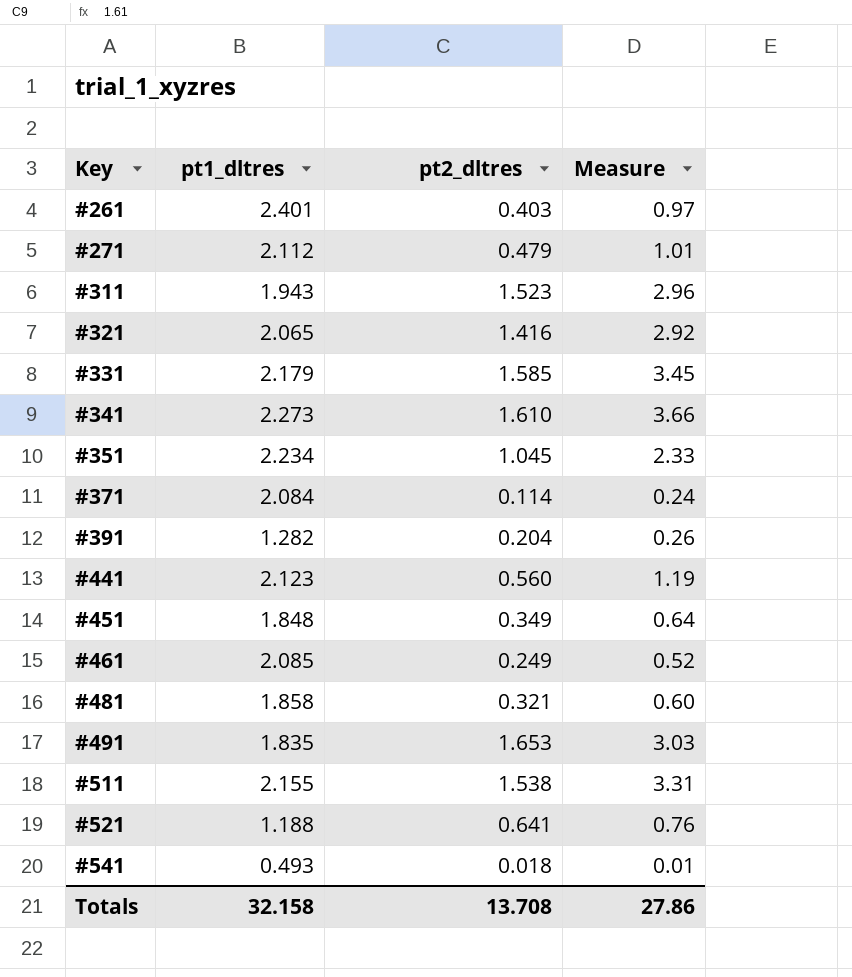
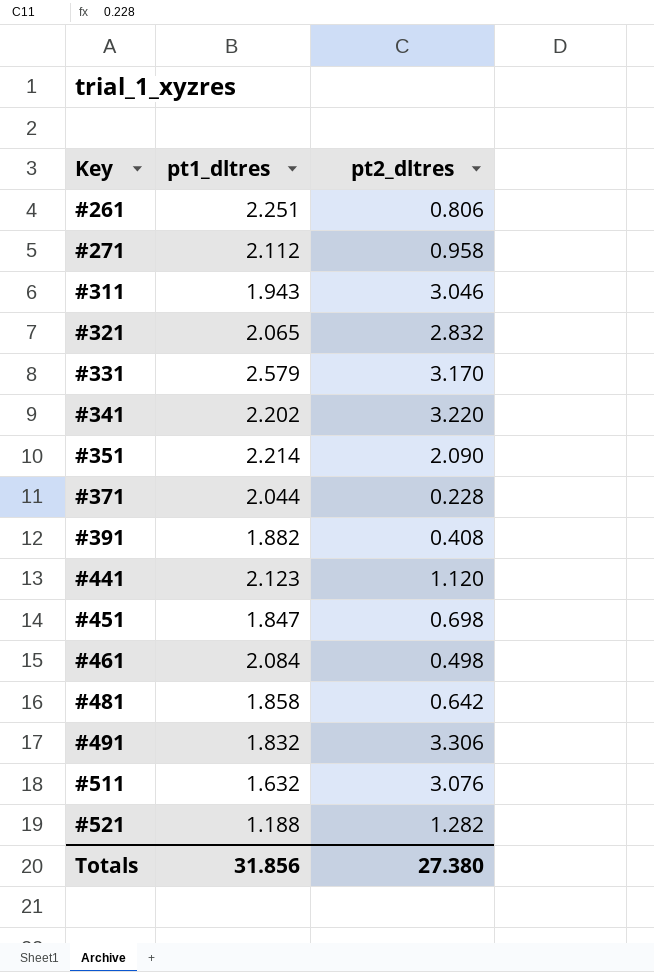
column Measure | formula: [pt1_dltres] * [pt2_dltres] -> none
row #541: 0.493 | 0.018 | 0.01 -> none
#261 | pt1_dltres: 2.401 -> 2.251
#261 | pt2_dltres: 0.403 -> 0.806
#271 | pt2_dltres: 0.479 -> 0.958
#311 | pt2_dltres: 1.523 -> 3.046
#321 | pt2_dltres: 1.416 -> 2.832
#331 | pt1_dltres: 2.179 -> 2.579
#331 | pt2_dltres: 1.585 -> 3.170
#341 | pt1_dltres: 2.273 -> 2.202
#341 | pt2_dltres: 1.610 -> 3.220
#351 | pt1_dltres: 2.234 -> 2.214
#351 | pt2_dltres: 1.045 -> 2.090
#371 | pt1_dltres: 2.084 -> 2.044
#371 | pt2_dltres: 0.114 -> 0.228
#391 | pt1_dltres: 1.282 -> 1.882
#391 | pt2_dltres: 0.204 -> 0.408
#441 | pt2_dltres: 0.560 -> 1.120
#451 | pt1_dltres: 1.848 -> 1.847
#451 | pt2_dltres: 0.349 -> 0.698
#461 | pt1_dltres: 2.085 -> 2.084
#461 | pt2_dltres: 0.249 -> 0.498
#481 | pt2_dltres: 0.321 -> 0.642
#491 | pt1_dltres: 1.835 -> 1.832
#491 | pt2_dltres: 1.653 -> 3.306
#511 | pt1_dltres: 2.155 -> 1.632
#511 | pt2_dltres: 1.538 -> 3.076
#521 | pt2_dltres: 0.641 -> 1.282
Totals | pt1_dltres: 32.158 -> 31.856
Totals | pt2_dltres: 13.708 -> 27.380

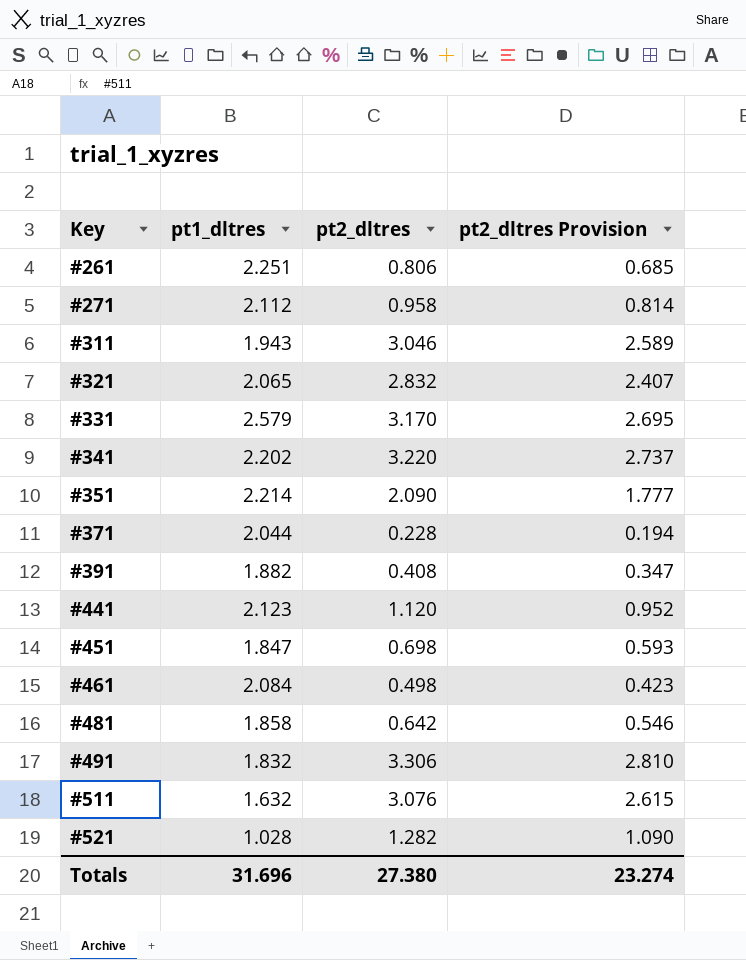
column pt2_dltres Provision | formula: none -> [pt2_dltres] * 0.85
#521 | pt1_dltres: 1.188 -> 1.028
Totals | pt1_dltres: 31.856 -> 31.696

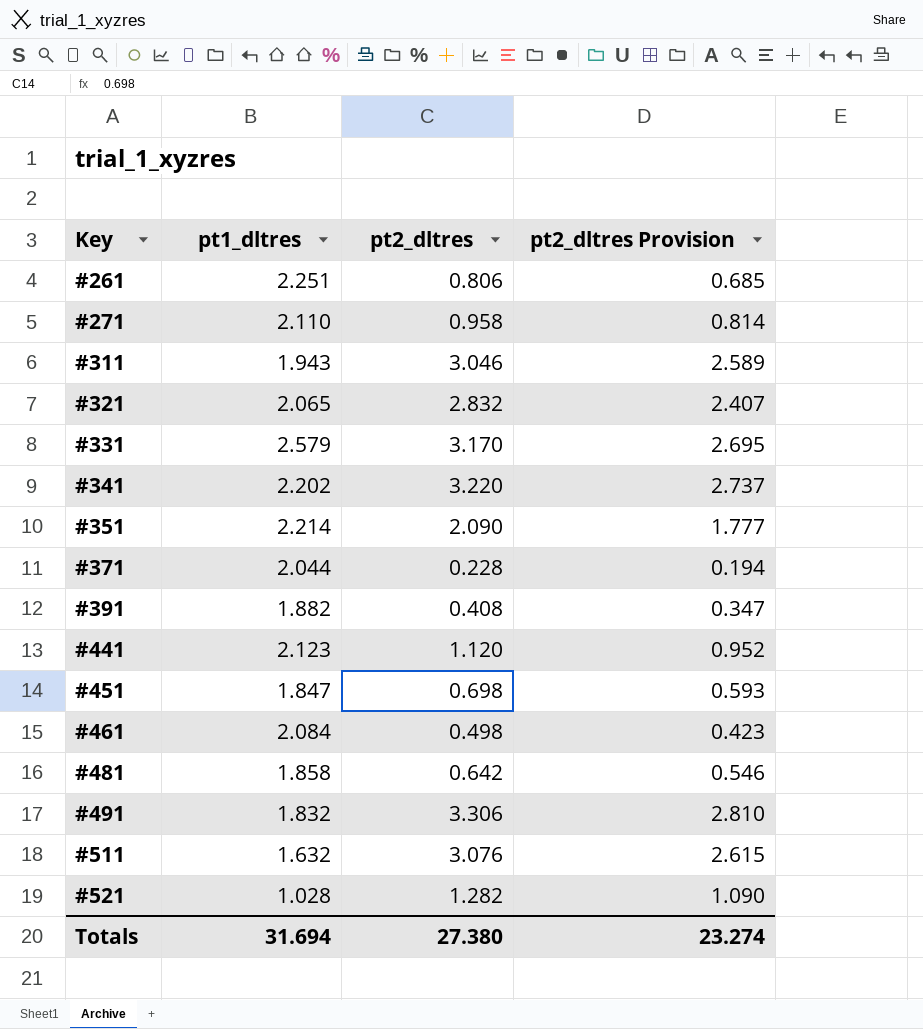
#271 | pt1_dltres: 2.112 -> 2.110
Totals | pt1_dltres: 31.696 -> 31.694

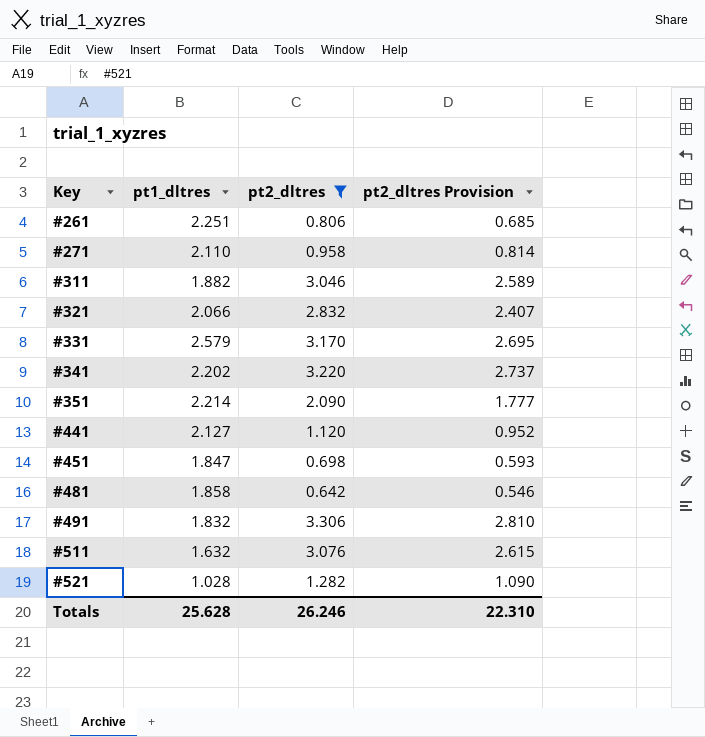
filter: none -> pt2_dltres >= 0.642
#311 | pt1_dltres: 1.943 -> 1.882
#321 | pt1_dltres: 2.065 -> 2.066
#441 | pt1_dltres: 2.123 -> 2.127
Totals | pt1_dltres: 31.694 -> 25.628
Totals | pt2_dltres: 27.380 -> 26.246
Totals | pt2_dltres Provision: 23.274 -> 22.310

